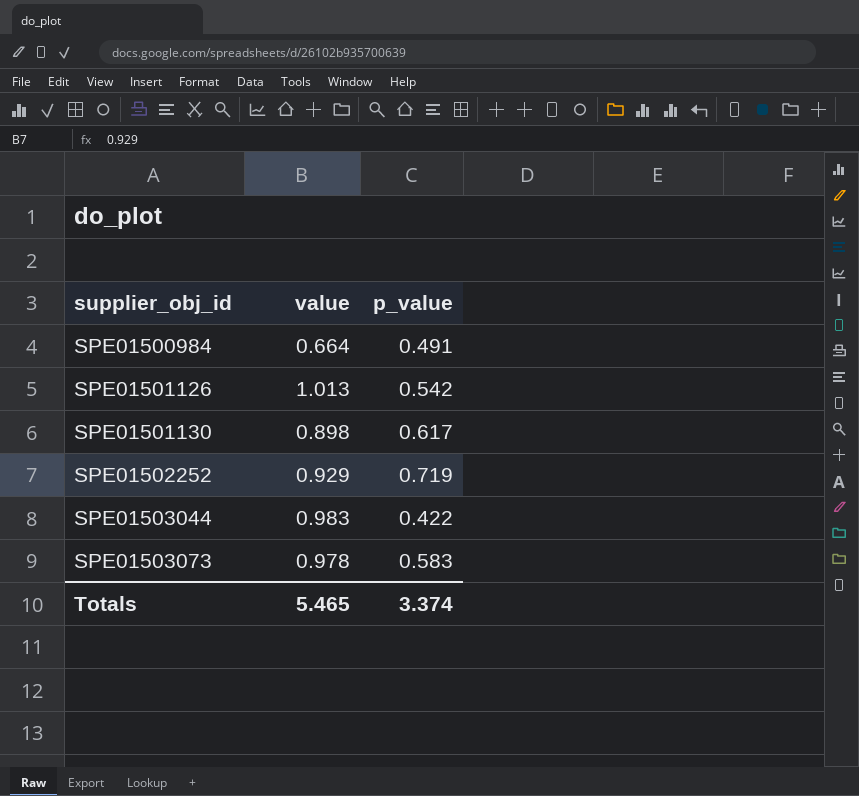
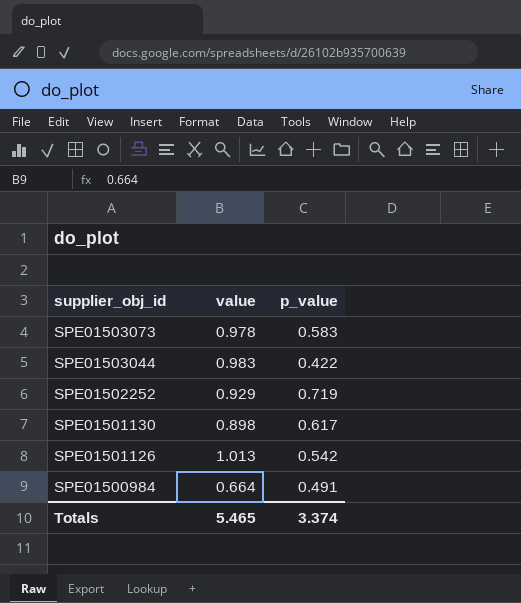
row order: supplier_obj_id ascending -> supplier_obj_id descending

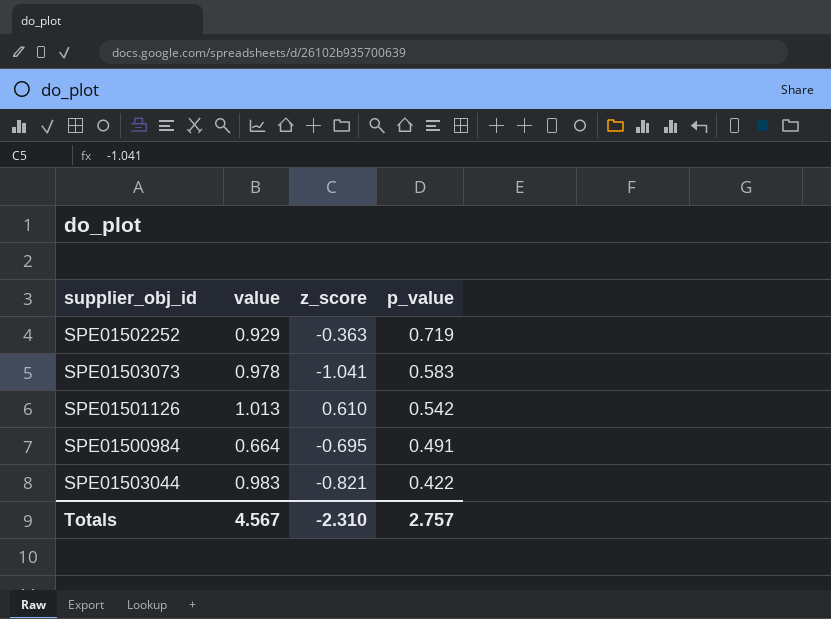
row order: supplier_obj_id descending -> p_value descending
column z_score | position: none -> 3
row SPE01501130: 0.898 | 0.617 -> none
Totals | value: 5.465 -> 4.567
Totals | p_value: 3.374 -> 2.757

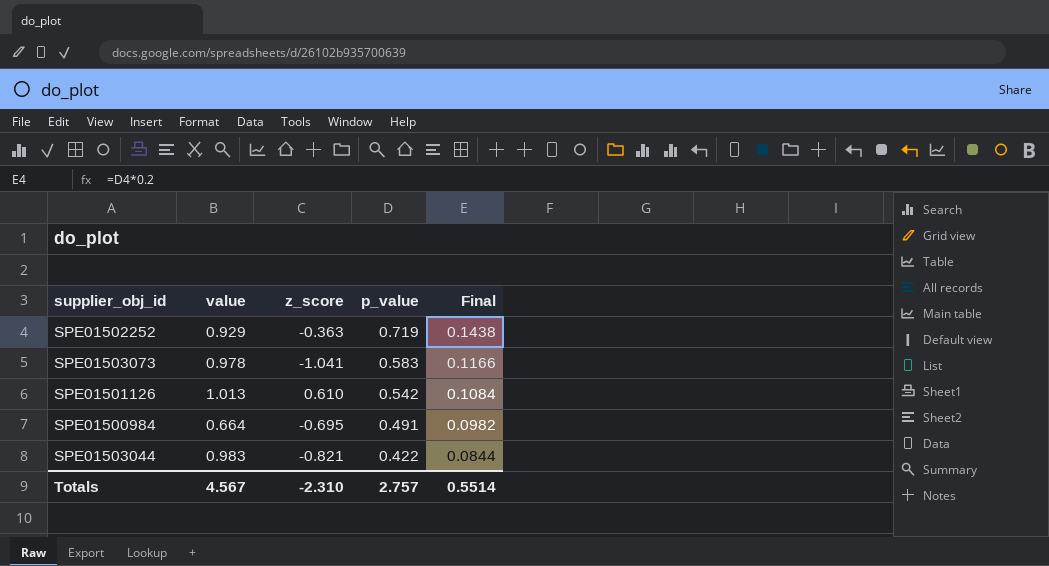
column Final | formula: none -> [p_value] * 0.2

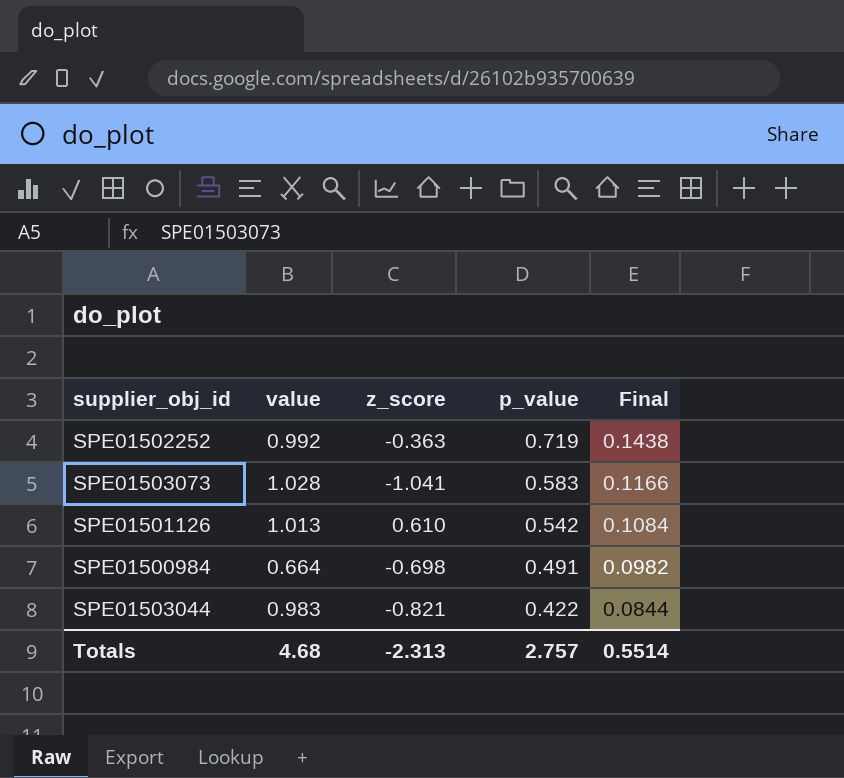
SPE01502252 | value: 0.929 -> 0.992
SPE01503073 | value: 0.978 -> 1.028
SPE01500984 | z_score: -0.695 -> -0.698
Totals | value: 4.567 -> 4.68
Totals | z_score: -2.310 -> -2.313

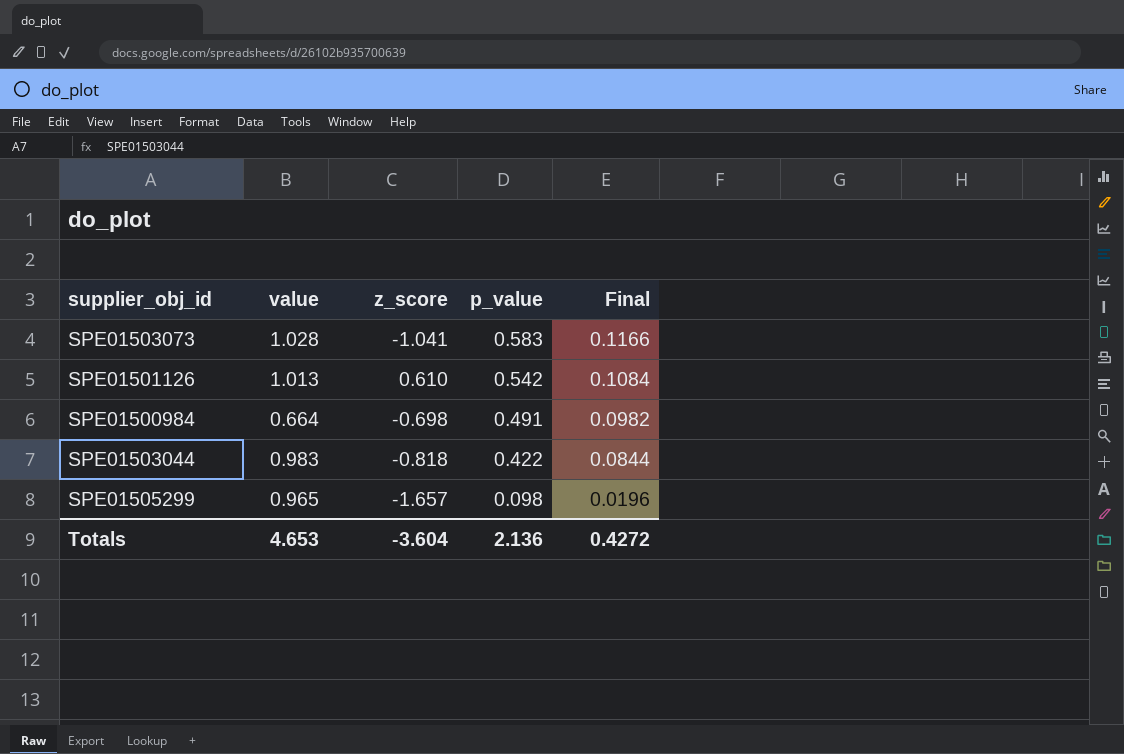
row SPE01502252: 0.992 | -0.363 | 0.719 | 0.1438 -> none
SPE01503044 | z_score: -0.821 -> -0.818
row SPE01505299: none -> 0.965 | -1.657 | 0.098 | 0.0196
Totals | value: 4.68 -> 4.653
Totals | z_score: -2.313 -> -3.604
Totals | p_value: 2.757 -> 2.136
Totals | Final: 0.5514 -> 0.4272

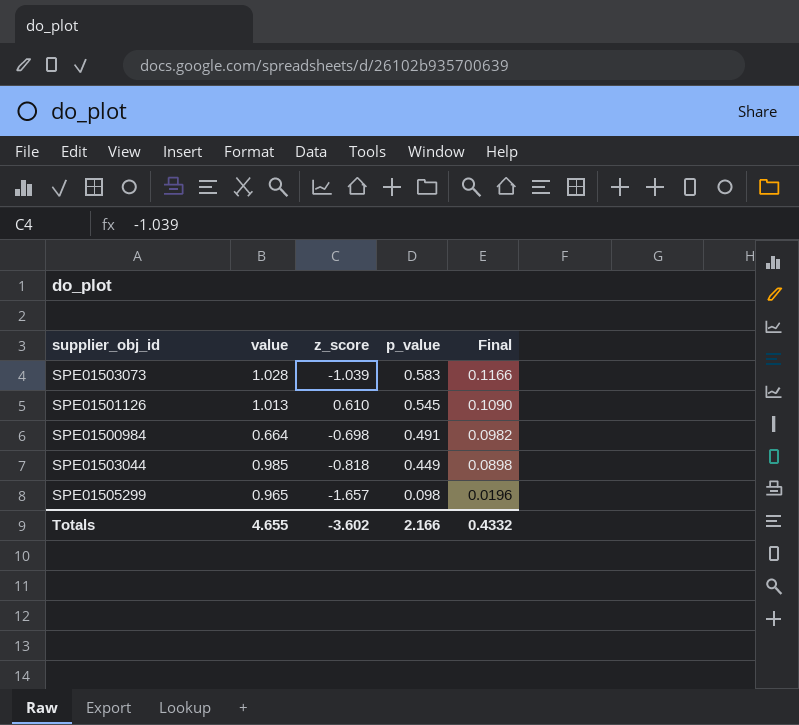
SPE01503073 | z_score: -1.041 -> -1.039
SPE01501126 | p_value: 0.542 -> 0.545
SPE01501126 | Final: 0.1084 -> 0.1090
SPE01503044 | value: 0.983 -> 0.985
SPE01503044 | p_value: 0.422 -> 0.449
SPE01503044 | Final: 0.0844 -> 0.0898
Totals | value: 4.653 -> 4.655
Totals | z_score: -3.604 -> -3.602
Totals | p_value: 2.136 -> 2.166
Totals | Final: 0.4272 -> 0.4332

